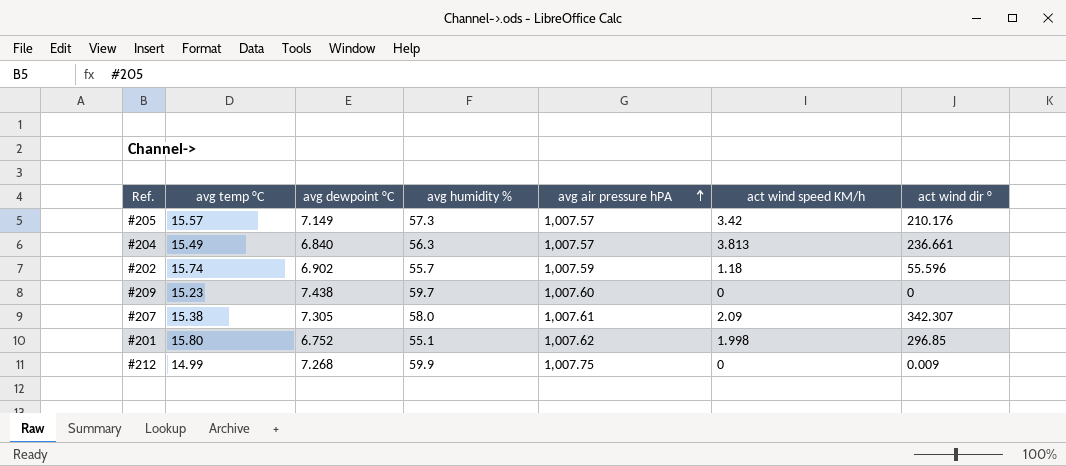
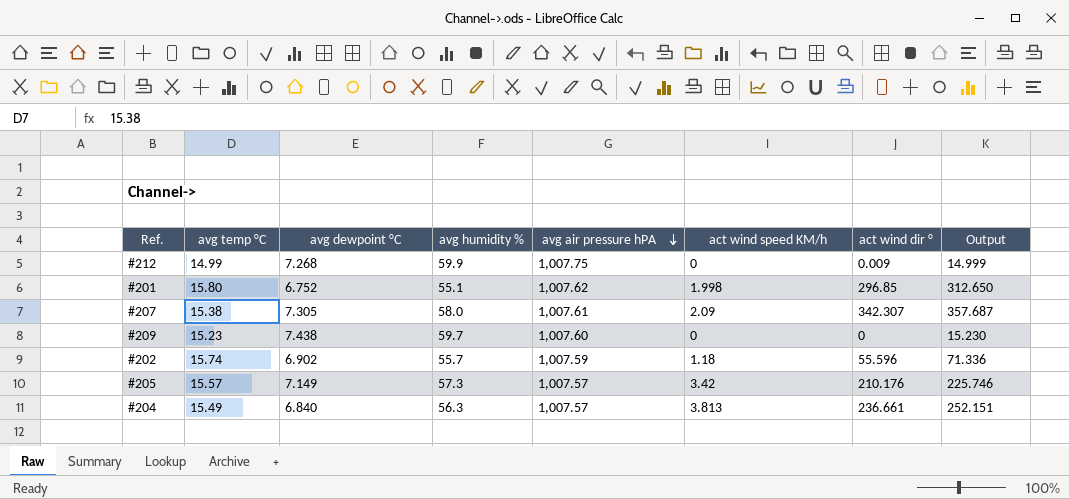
row order: avg air pressure hPA ascending -> avg air pressure hPA descending
column Output | formula: none -> [avg temp °C] + [act wind dir °]

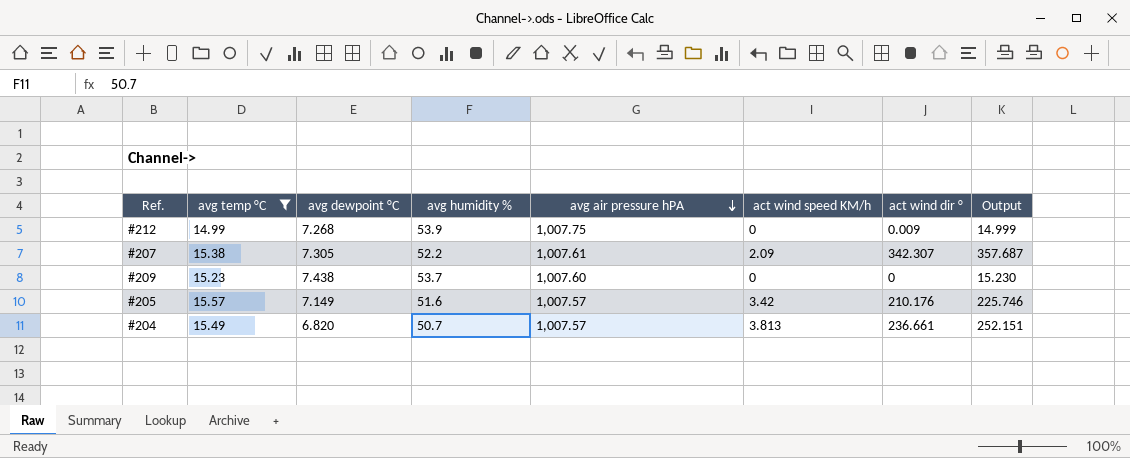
filter: none -> avg temp °C <= 15.57
#212 | avg humidity %: 59.9 -> 53.9
#207 | avg humidity %: 58.0 -> 52.2
#209 | avg humidity %: 59.7 -> 53.7
#205 | avg humidity %: 57.3 -> 51.6
#204 | avg dewpoint °C: 6.840 -> 6.820
#204 | avg humidity %: 56.3 -> 50.7

